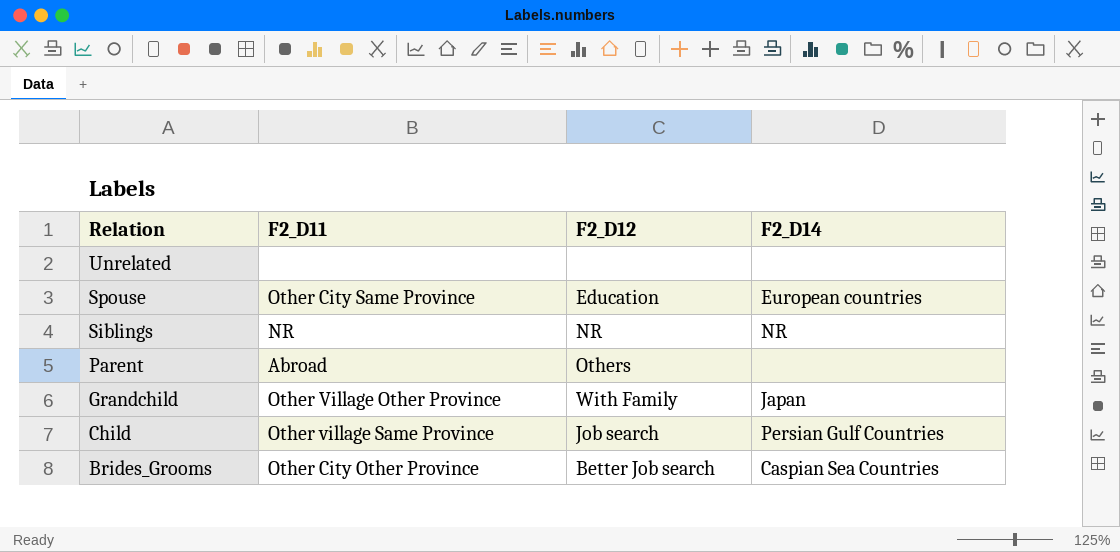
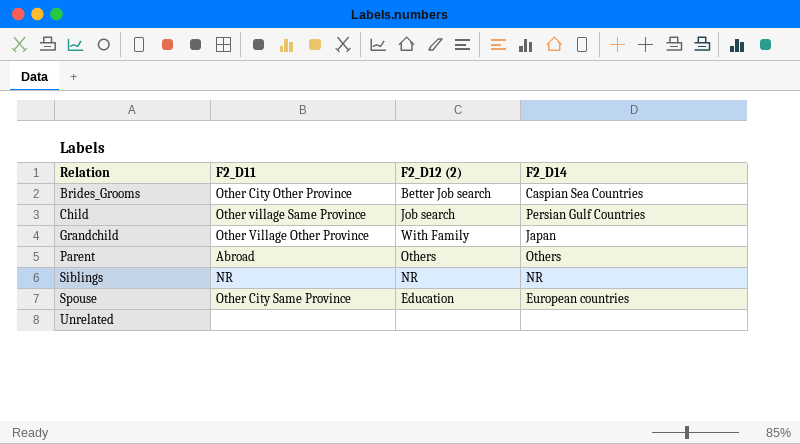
row order: Relation descending -> Relation ascending
column name: F2_D12 -> F2_D12 (2)
Parent | F2_D14: none -> Others

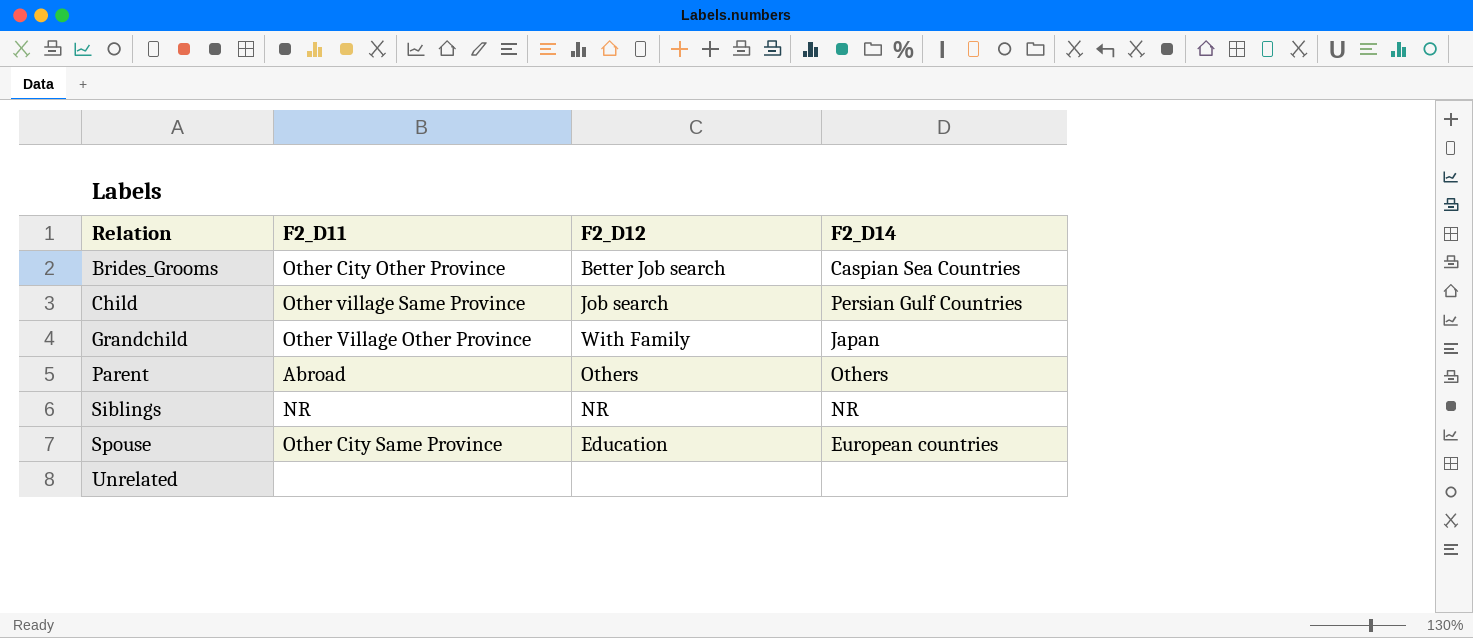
column name: F2_D12 (2) -> F2_D12

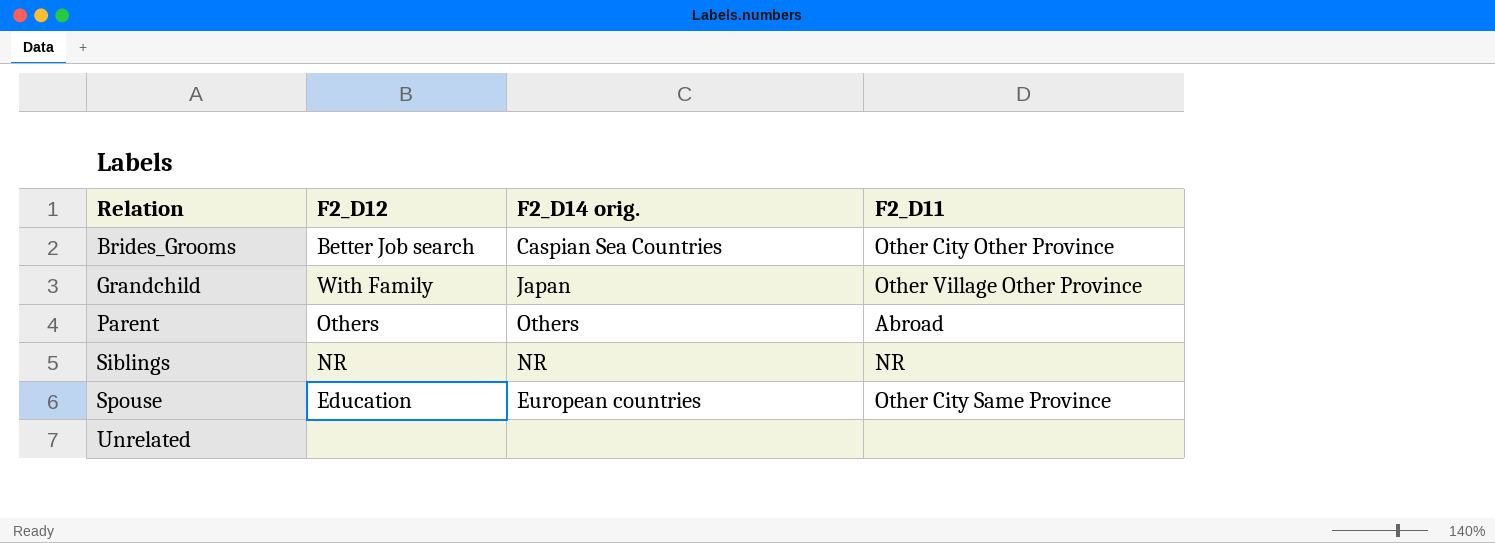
column name: F2_D14 -> F2_D14 orig.
column F2_D11 | position: 2 -> 4
row Child: Other village Same Province | Job search | Persian Gulf Countries -> none

